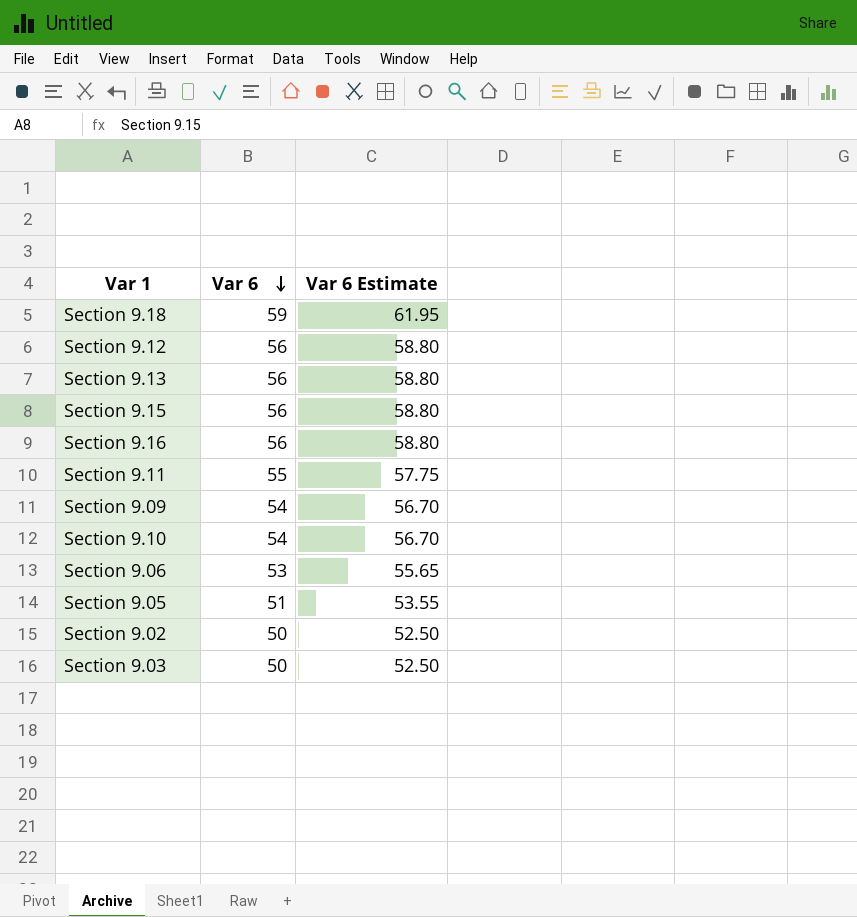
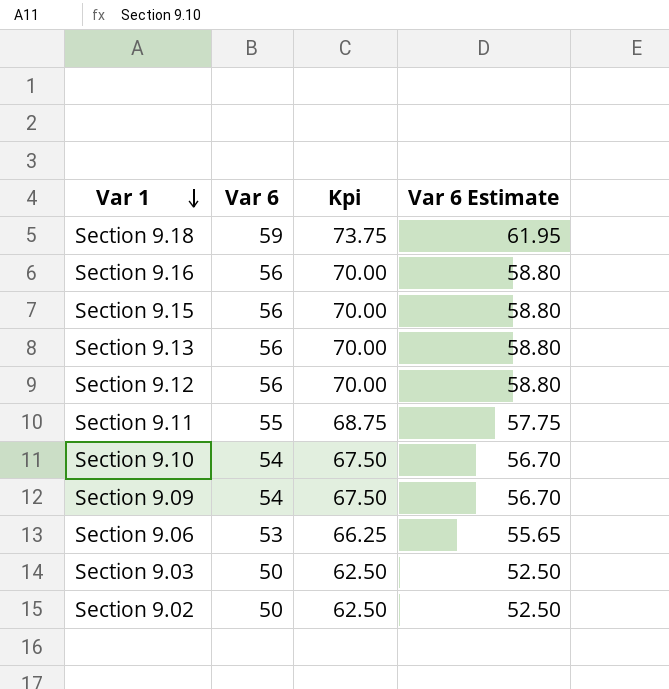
row order: Var 6 descending -> Var 1 descending
column Kpi | formula: none -> [Var 6] * 1.25
row Section 9.05: 51 | 53.55 -> none

